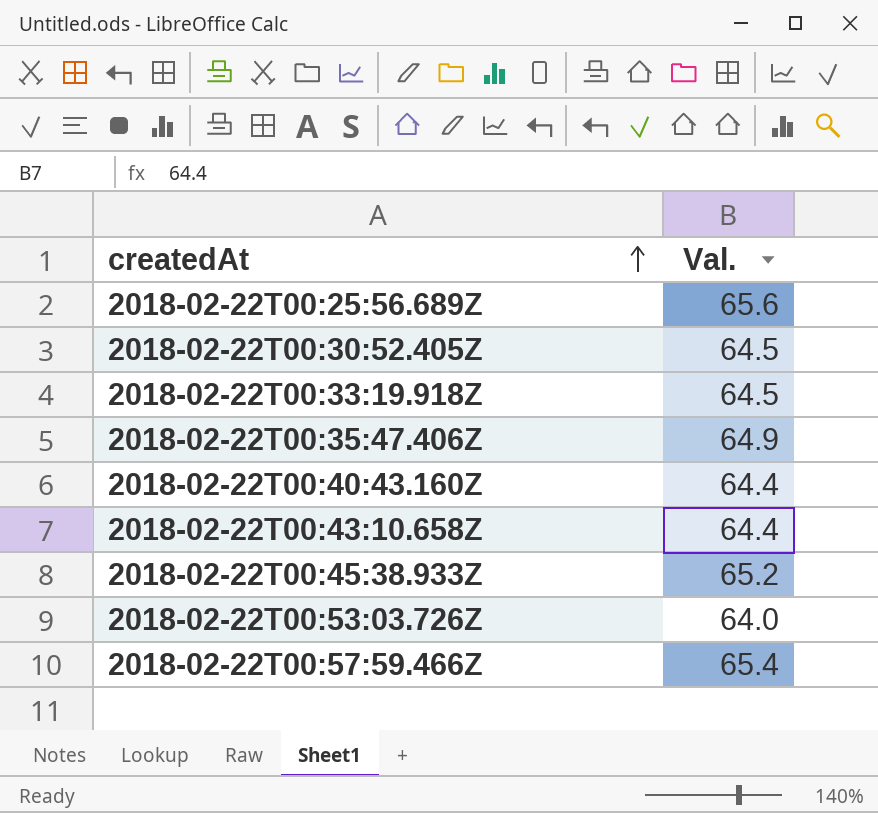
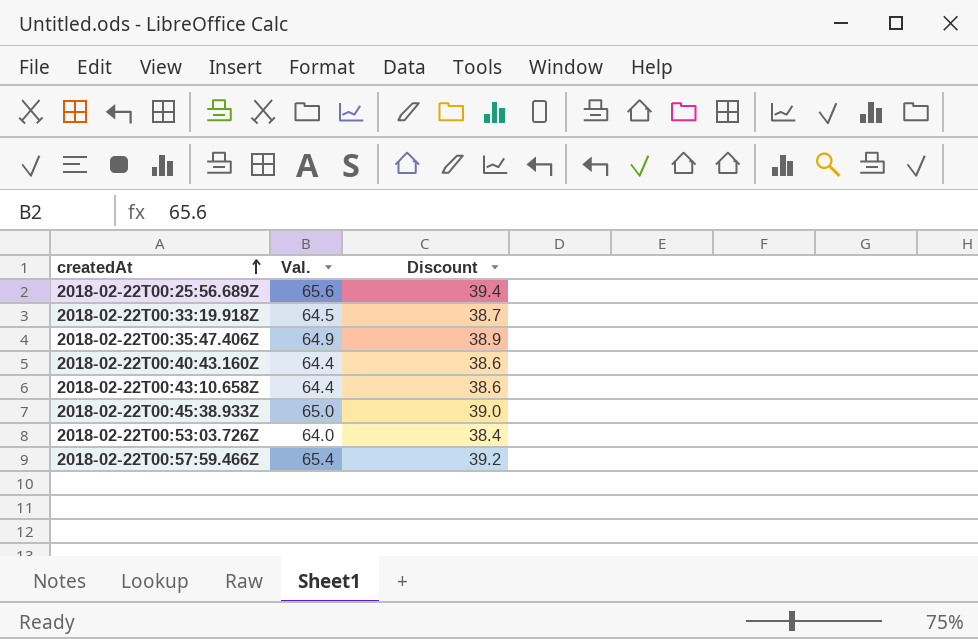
column Discount | formula: none -> [Val.] * 0.6
row 2018-02-22T00:30:52.405Z: 64.5 -> none
2018-02-22T00:45:38.933Z | Val.: 65.2 -> 65.0

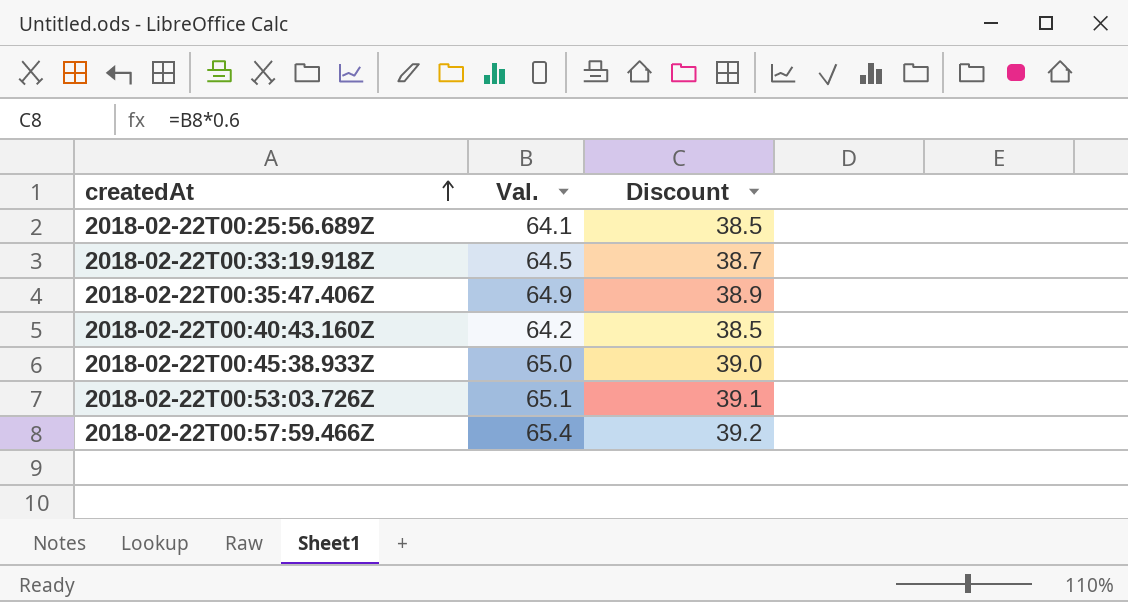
row 2018-02-22T00:43:10.658Z: 64.4 | 38.6 -> none
2018-02-22T00:25:56.689Z | Val.: 65.6 -> 64.1
2018-02-22T00:25:56.689Z | Discount: 39.4 -> 38.5
2018-02-22T00:40:43.160Z | Val.: 64.4 -> 64.2
2018-02-22T00:40:43.160Z | Discount: 38.6 -> 38.5
2018-02-22T00:53:03.726Z | Val.: 64.0 -> 65.1
2018-02-22T00:53:03.726Z | Discount: 38.4 -> 39.1

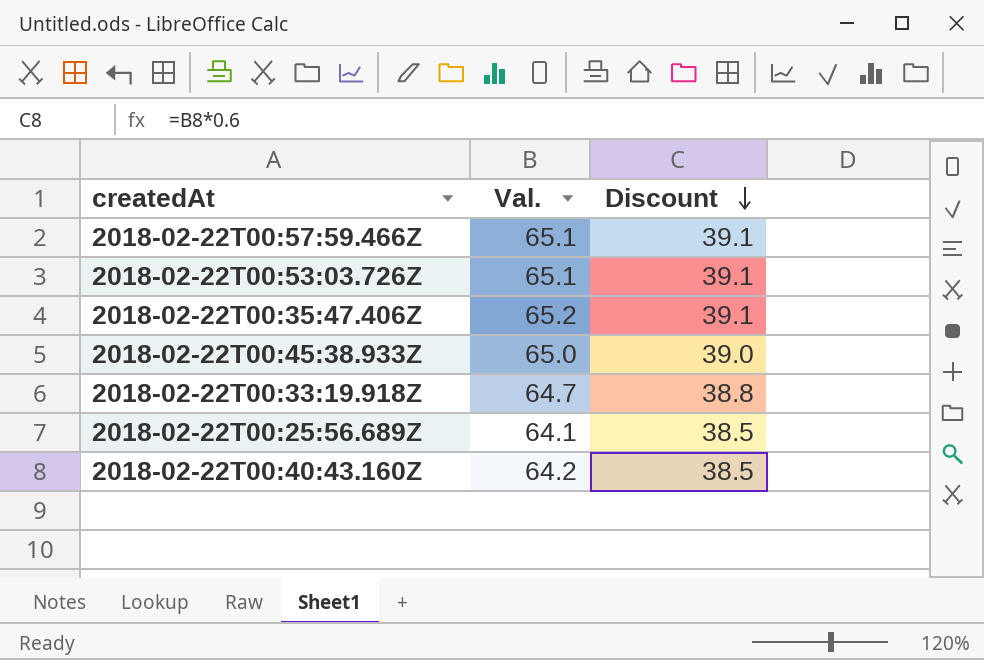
row order: createdAt ascending -> Discount descending
2018-02-22T00:57:59.466Z | Val.: 65.4 -> 65.1
2018-02-22T00:57:59.466Z | Discount: 39.2 -> 39.1
2018-02-22T00:35:47.406Z | Val.: 64.9 -> 65.2
2018-02-22T00:35:47.406Z | Discount: 38.9 -> 39.1
2018-02-22T00:33:19.918Z | Val.: 64.5 -> 64.7
2018-02-22T00:33:19.918Z | Discount: 38.7 -> 38.8

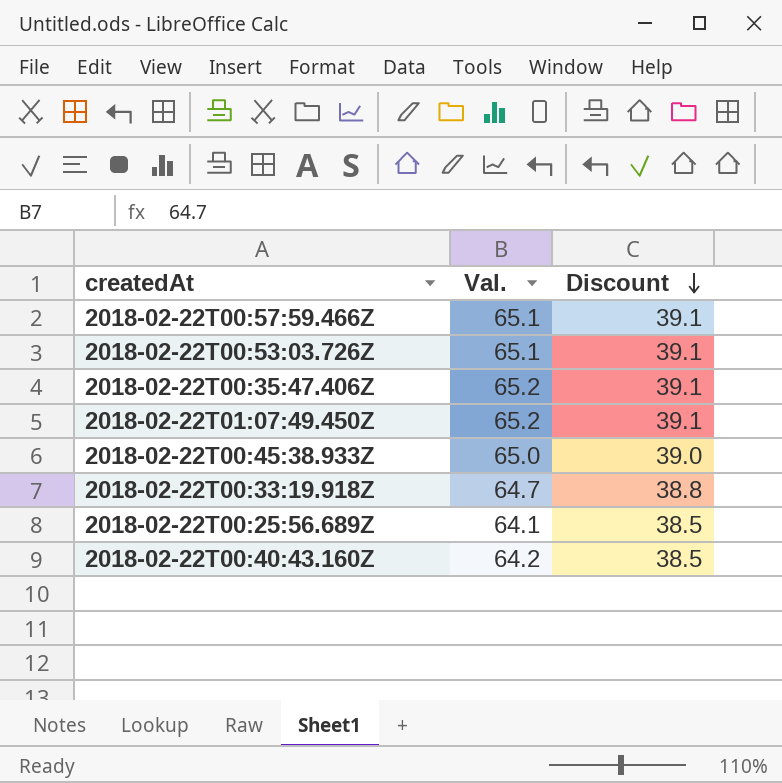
row 2018-02-22T01:07:49.450Z: none -> 65.2 | 39.1

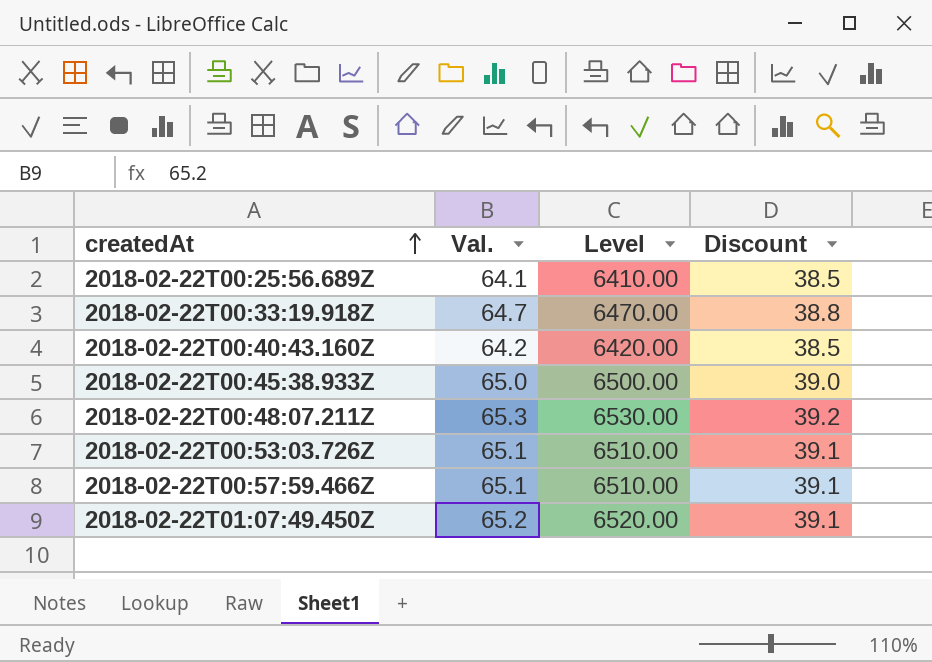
row order: Discount descending -> createdAt ascending
column Level | formula: none -> [Val.] * 100
row 2018-02-22T00:35:47.406Z: 65.2 | 39.1 -> none
row 2018-02-22T00:48:07.211Z: none -> 65.3 | 6530.00 | 39.2

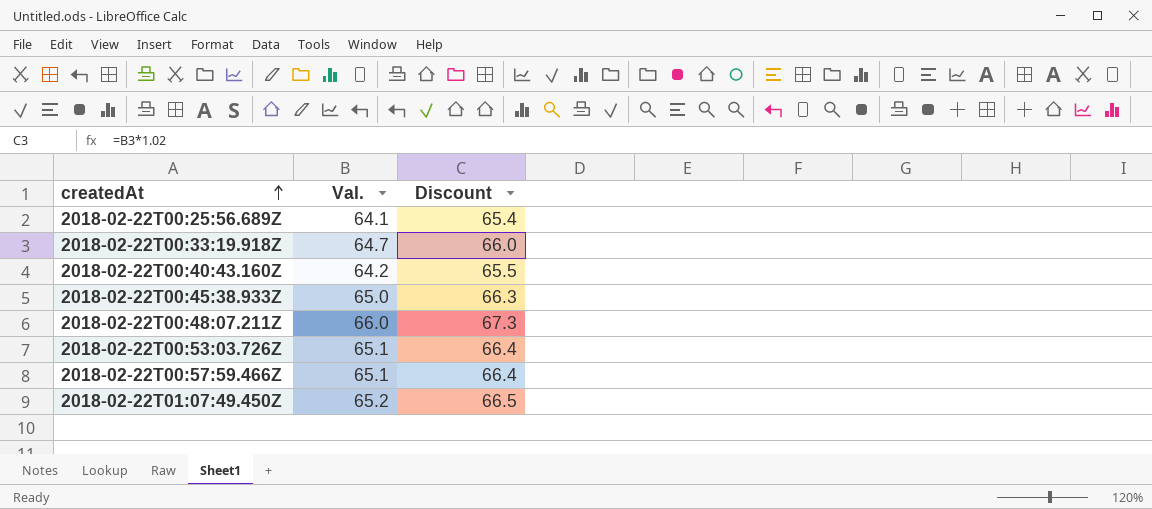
column Level | formula: [Val.] * 100 -> none
column Discount | formula: [Val.] * 0.6 -> [Val.] * 1.02
2018-02-22T00:48:07.211Z | Val.: 65.3 -> 66.0

